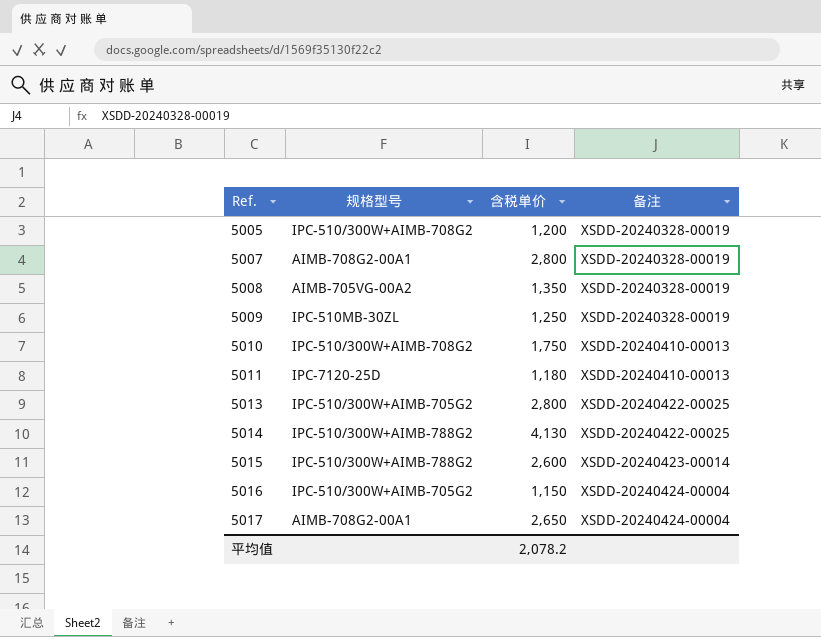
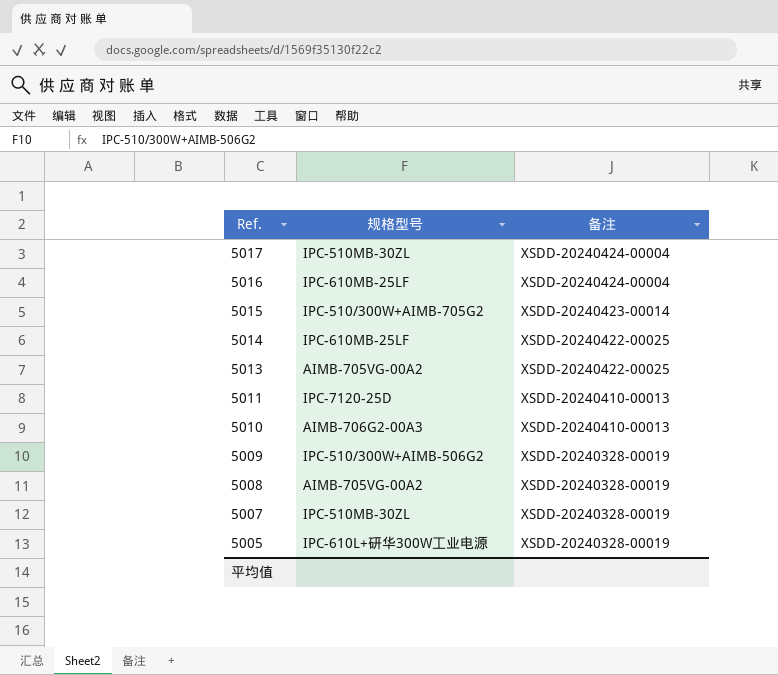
row order: Ref. ascending -> Ref. descending
column 含税单价 | position: 3 -> none
5017 | 规格型号: AIMB-708G2-00A1 -> IPC-510MB-30ZL
5016 | 规格型号: IPC-510/300W+AIMB-705G2 -> IPC-610MB-25LF
5015 | 规格型号: IPC-510/300W+AIMB-788G2 -> IPC-510/300W+AIMB-705G2
5014 | 规格型号: IPC-510/300W+AIMB-788G2 -> IPC-610MB-25LF
5013 | 规格型号: IPC-510/300W+AIMB-705G2 -> AIMB-705VG-00A2
5010 | 规格型号: IPC-510/300W+AIMB-708G2 -> AIMB-706G2-00A3
5009 | 规格型号: IPC-510MB-30ZL -> IPC-510/300W+AIMB-506G2
5007 | 规格型号: AIMB-708G2-00A1 -> IPC-510MB-30ZL
5005 | 规格型号: IPC-510/300W+AIMB-708G2 -> IPC-610L+研华300W工业电源

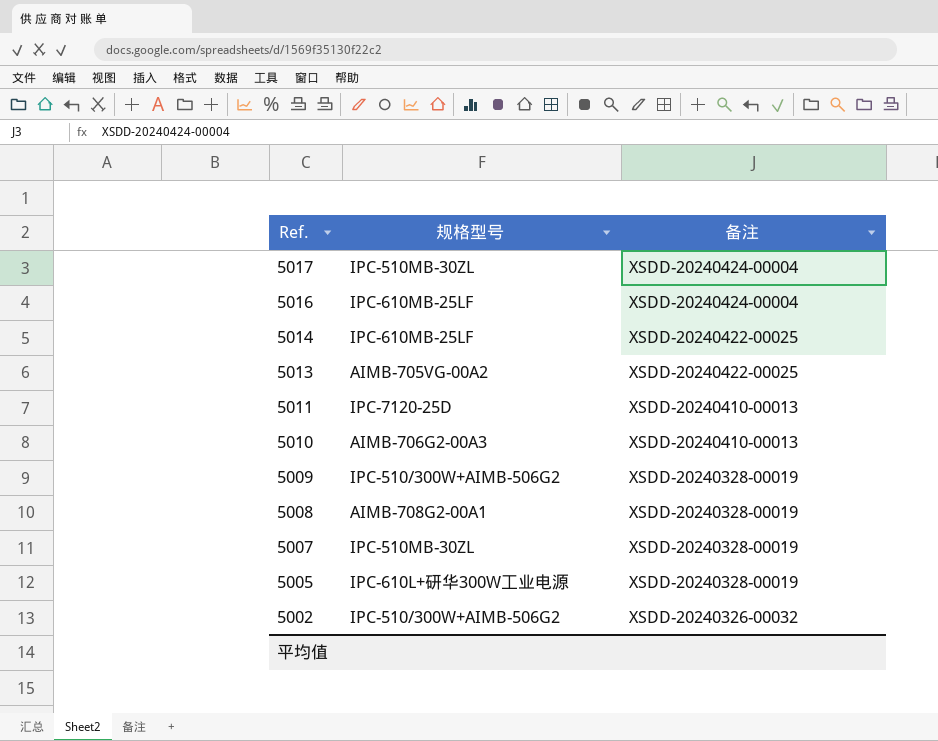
row 5015: IPC-510/300W+AIMB-705G2 | XSDD-20240423-00014 -> none
5008 | 规格型号: AIMB-705VG-00A2 -> AIMB-708G2-00A1
row 5002: none -> IPC-510/300W+AIMB-506G2 | XSDD-20240326-00032

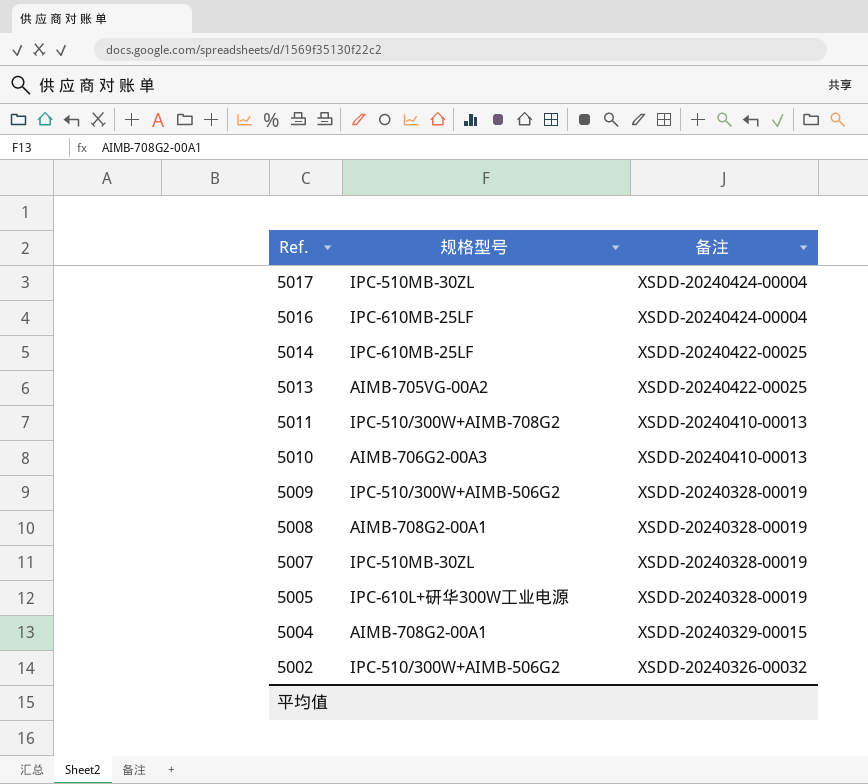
5011 | 规格型号: IPC-7120-25D -> IPC-510/300W+AIMB-708G2
row 5004: none -> AIMB-708G2-00A1 | XSDD-20240329-00015

